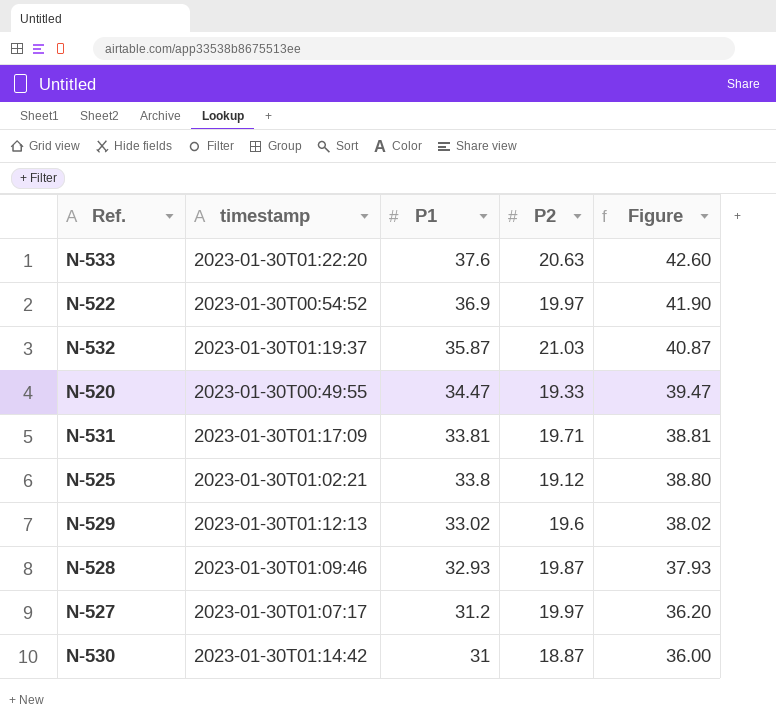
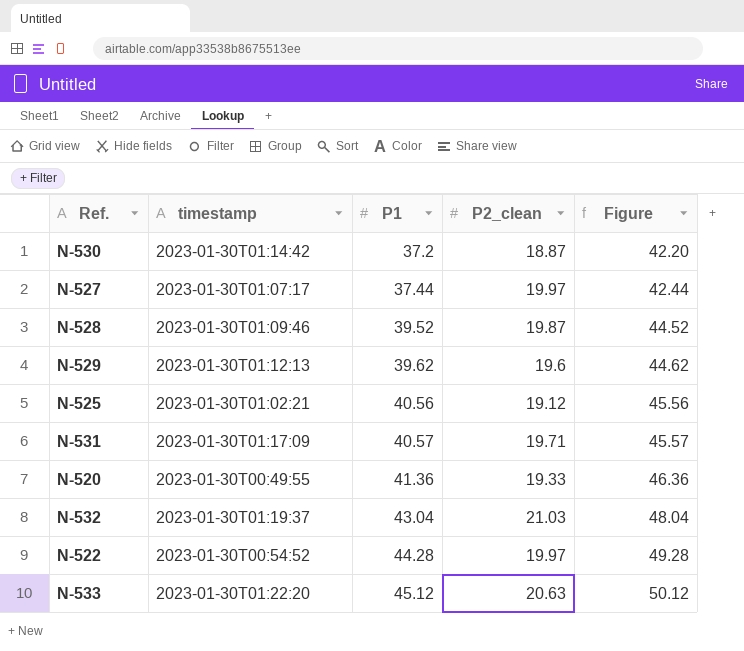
row order: P1 descending -> P1 ascending
column name: P2 -> P2_clean
N-530 | P1: 31 -> 37.2
N-530 | Figure: 36.00 -> 42.20
N-527 | P1: 31.2 -> 37.44
N-527 | Figure: 36.20 -> 42.44
N-528 | P1: 32.93 -> 39.52
N-528 | Figure: 37.93 -> 44.52
N-529 | P1: 33.02 -> 39.62
N-529 | Figure: 38.02 -> 44.62
N-525 | P1: 33.8 -> 40.56
N-525 | Figure: 38.80 -> 45.56
N-531 | P1: 33.81 -> 40.57
N-531 | Figure: 38.81 -> 45.57
N-520 | P1: 34.47 -> 41.36
N-520 | Figure: 39.47 -> 46.36
N-532 | P1: 35.87 -> 43.04
N-532 | Figure: 40.87 -> 48.04
N-522 | P1: 36.9 -> 44.28
N-522 | Figure: 41.90 -> 49.28
N-533 | P1: 37.6 -> 45.12
N-533 | Figure: 42.60 -> 50.12

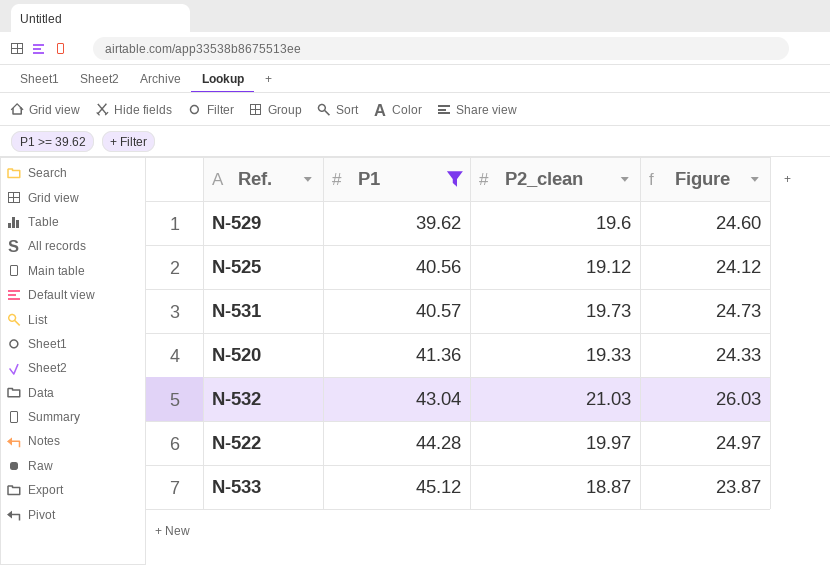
filter: none -> P1 >= 39.62
column timestamp | position: 2 -> none
column Figure | formula: [P1] + 5 -> [P2_clean] + 5
N-531 | P2_clean: 19.71 -> 19.73
N-533 | P2_clean: 20.63 -> 18.87

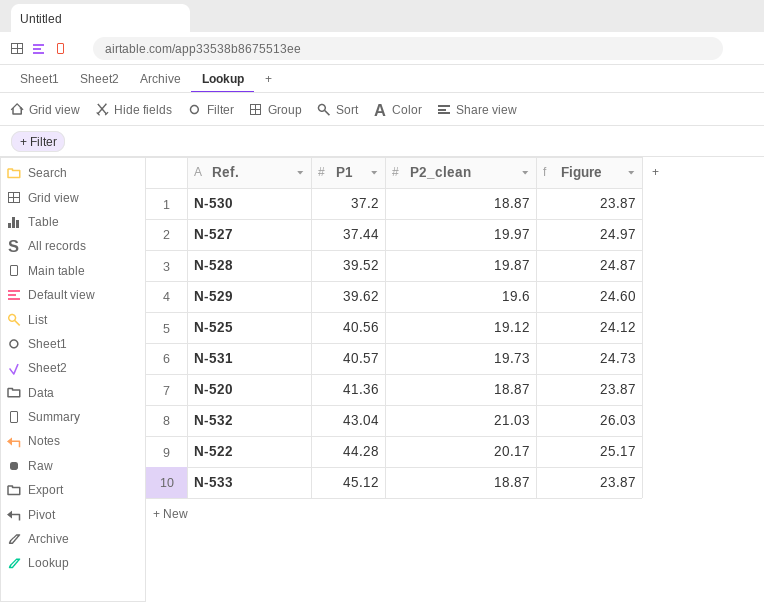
filter: P1 >= 39.62 -> none
N-520 | P2_clean: 19.33 -> 18.87
N-520 | Figure: 24.33 -> 23.87
N-522 | P2_clean: 19.97 -> 20.17
N-522 | Figure: 24.97 -> 25.17

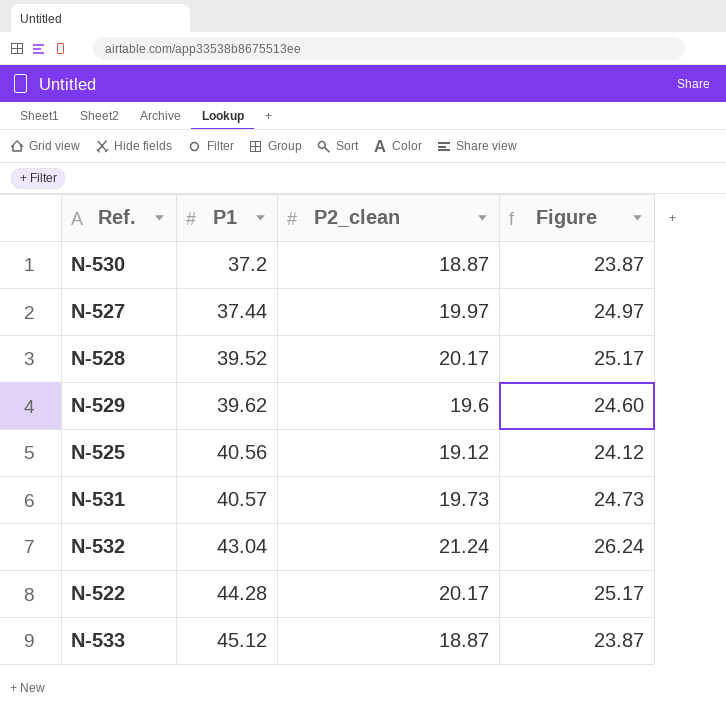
row N-520: 41.36 | 18.87 | 23.87 -> none
N-528 | P2_clean: 19.87 -> 20.17
N-528 | Figure: 24.87 -> 25.17
N-532 | P2_clean: 21.03 -> 21.24
N-532 | Figure: 26.03 -> 26.24

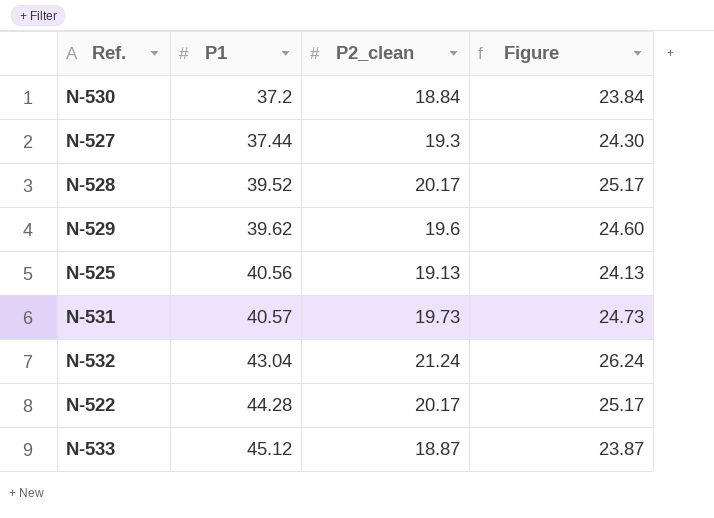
N-530 | P2_clean: 18.87 -> 18.84
N-530 | Figure: 23.87 -> 23.84
N-527 | P2_clean: 19.97 -> 19.3
N-527 | Figure: 24.97 -> 24.30
N-525 | P2_clean: 19.12 -> 19.13
N-525 | Figure: 24.12 -> 24.13

